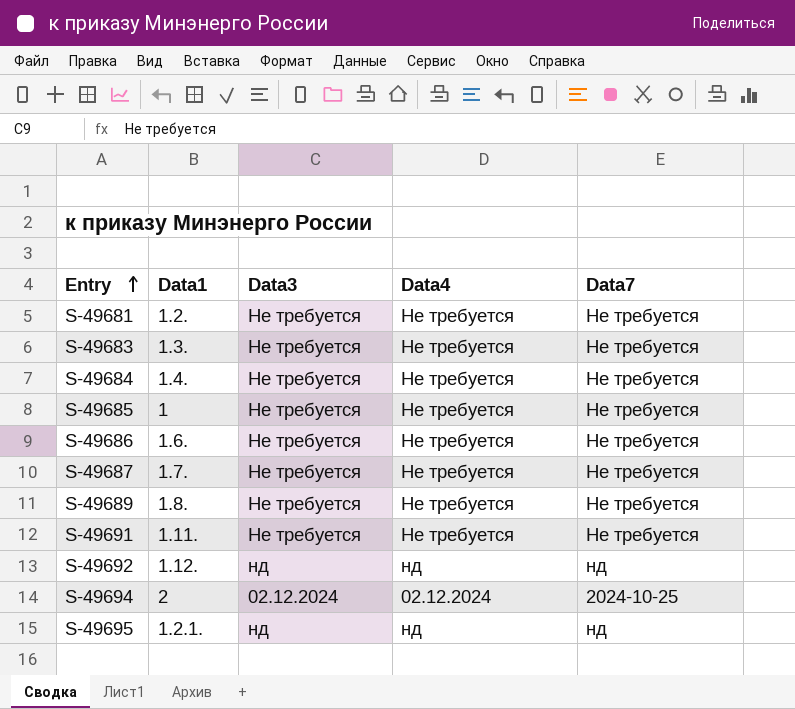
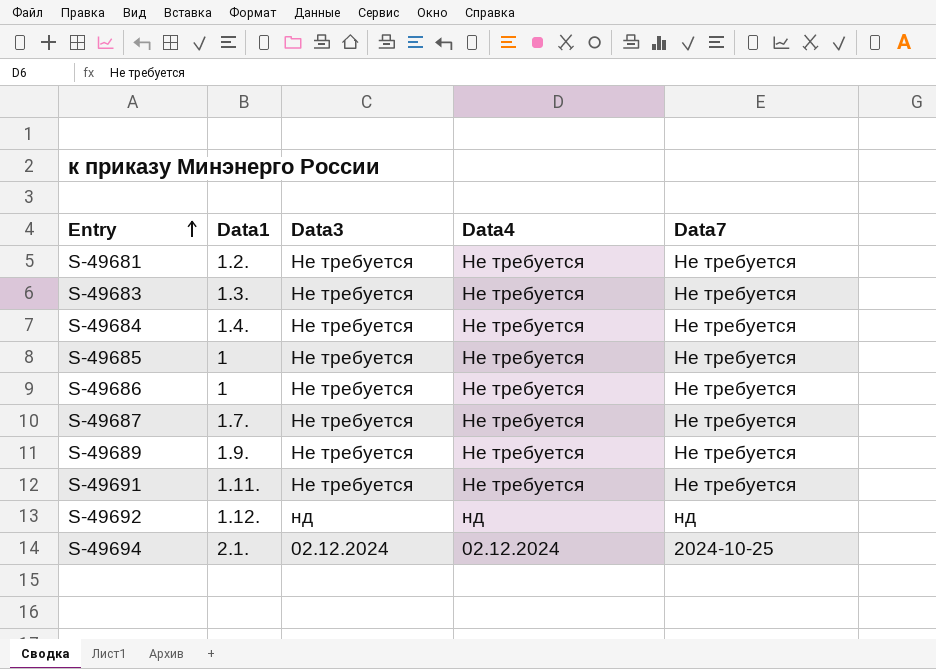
row S-49695: 1.2.1. | нд | нд | нд -> none
S-49686 | Data1: 1.6. -> 1
S-49689 | Data1: 1.8. -> 1.9.
S-49694 | Data1: 2 -> 2.1.

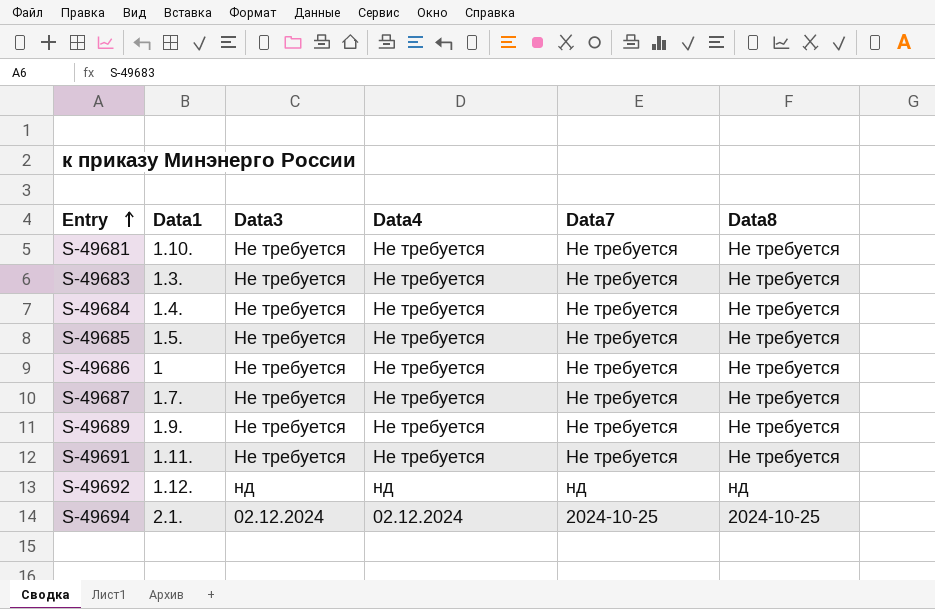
column Data8 | position: none -> 6
S-49681 | Data1: 1.2. -> 1.10.
S-49685 | Data1: 1 -> 1.5.

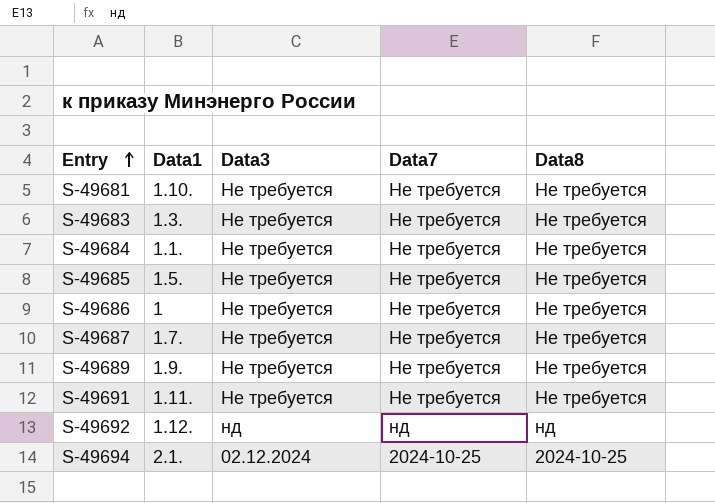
column Data4 | position: 4 -> none
S-49684 | Data1: 1.4. -> 1.1.

